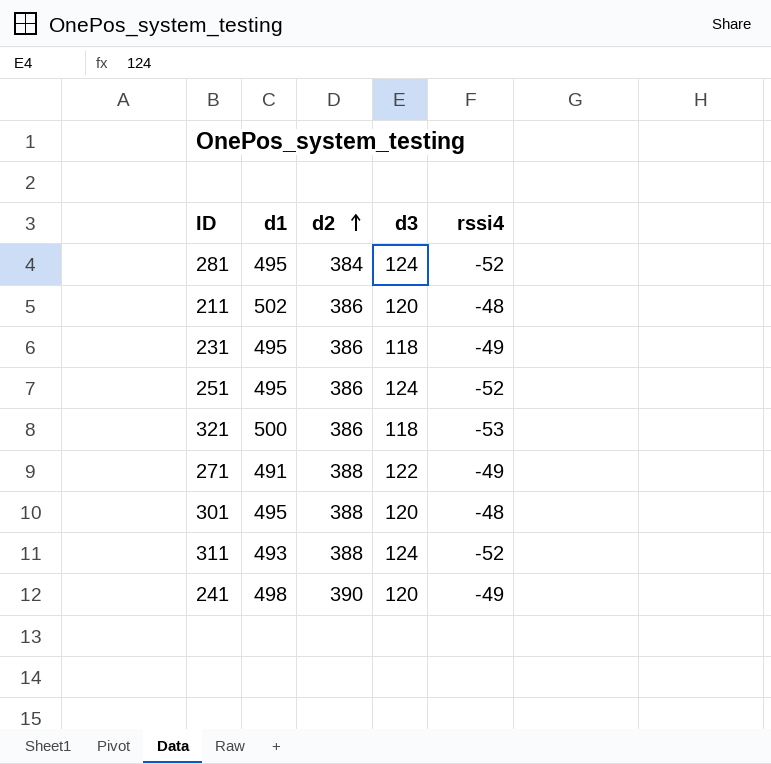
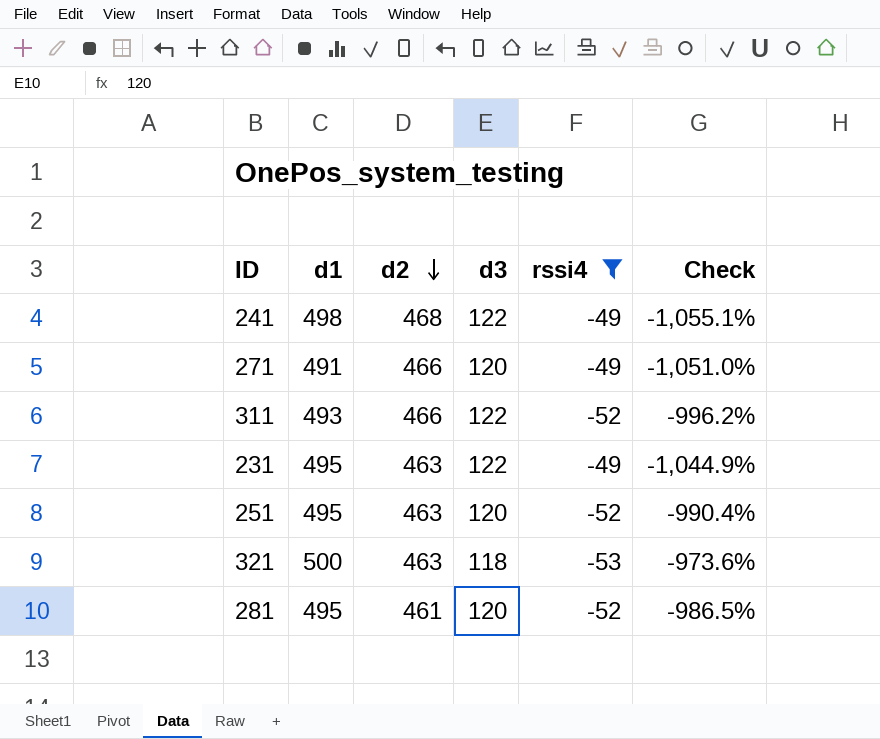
filter: none -> rssi4 != -48
row order: d2 ascending -> d2 descending
column Check | formula: none -> ([d2] - [rssi4]) / [rssi4]
241 | d2: 390 -> 468
241 | d3: 120 -> 122
271 | d2: 388 -> 466
271 | d3: 122 -> 120
311 | d2: 388 -> 466
311 | d3: 124 -> 122
231 | d2: 386 -> 463
231 | d3: 118 -> 122
251 | d2: 386 -> 463
251 | d3: 124 -> 120
321 | d2: 386 -> 463
281 | d2: 384 -> 461
281 | d3: 124 -> 120

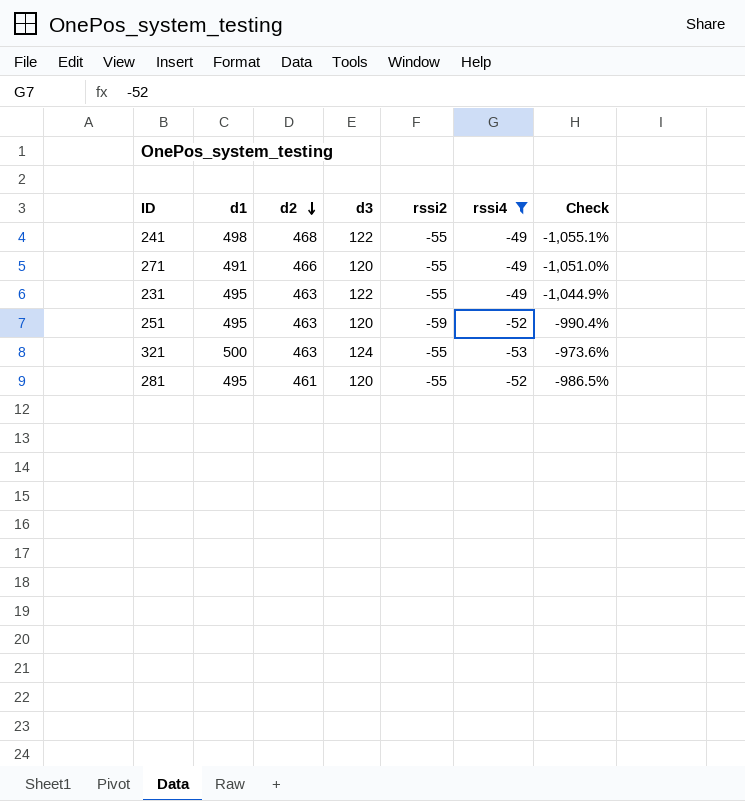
column rssi2 | position: none -> 5
row 311: 493 | 466 | 122 | -52 | -996.2% -> none
321 | d3: 118 -> 124

